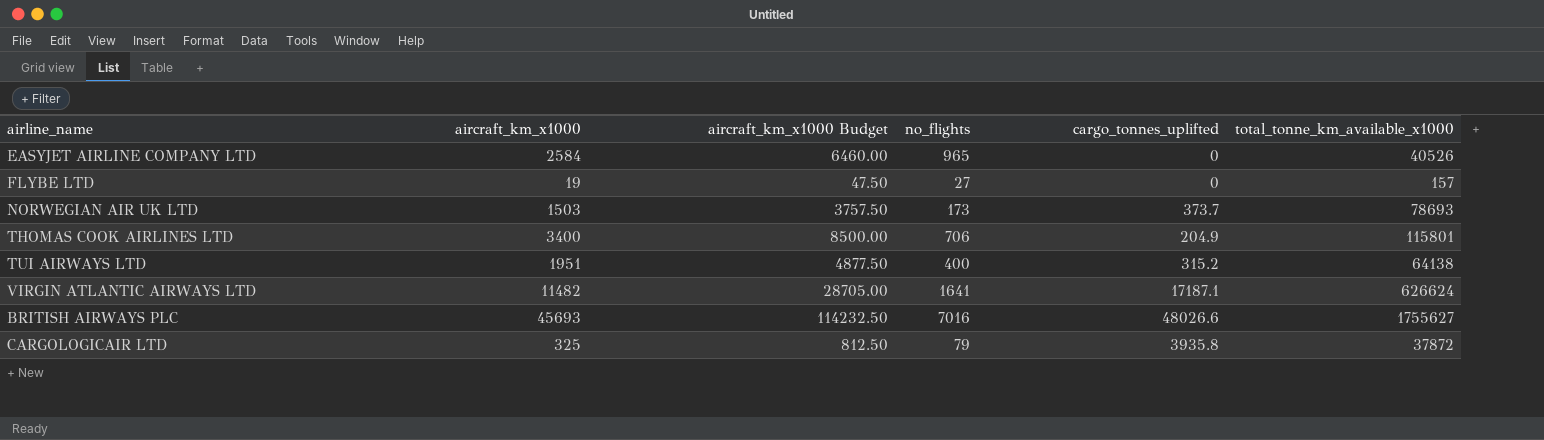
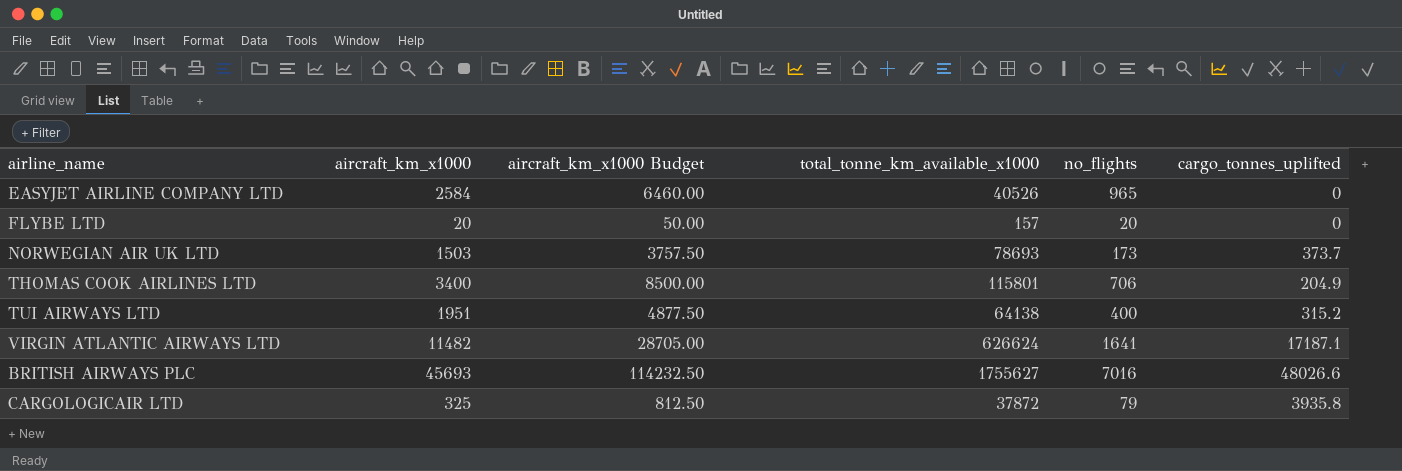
column total_tonne_km_available_x1000 | position: 6 -> 4
FLYBE LTD | aircraft_km_x1000: 19 -> 20
FLYBE LTD | aircraft_km_x1000 Budget: 47.50 -> 50.00
FLYBE LTD | no_flights: 27 -> 20

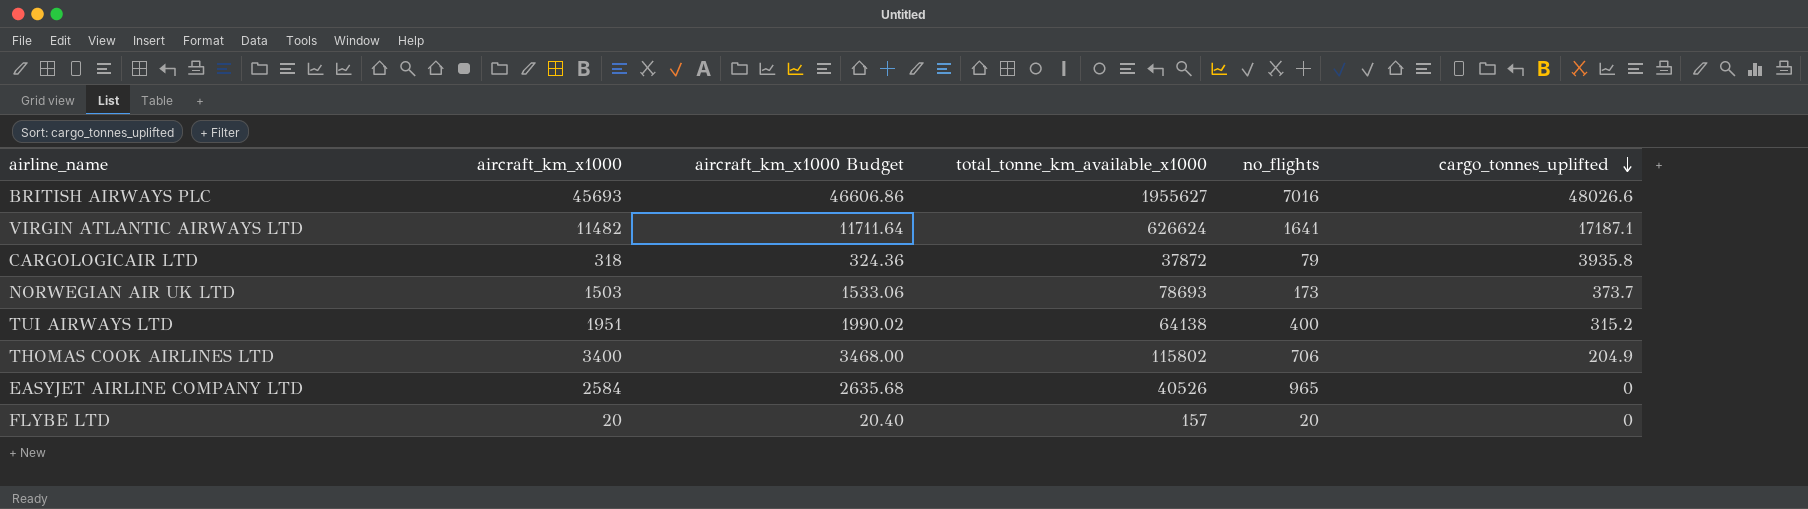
row order: none -> cargo_tonnes_uplifted descending
column aircraft_km_x1000 Budget | formula: [aircraft_km_x1000] * 2.5 -> [aircraft_km_x1000] * 1.02
BRITISH AIRWAYS PLC | total_tonne_km_available_x1000: 1755627 -> 1955627
CARGOLOGICAIR LTD | aircraft_km_x1000: 325 -> 318
THOMAS COOK AIRLINES LTD | total_tonne_km_available_x1000: 115801 -> 115802

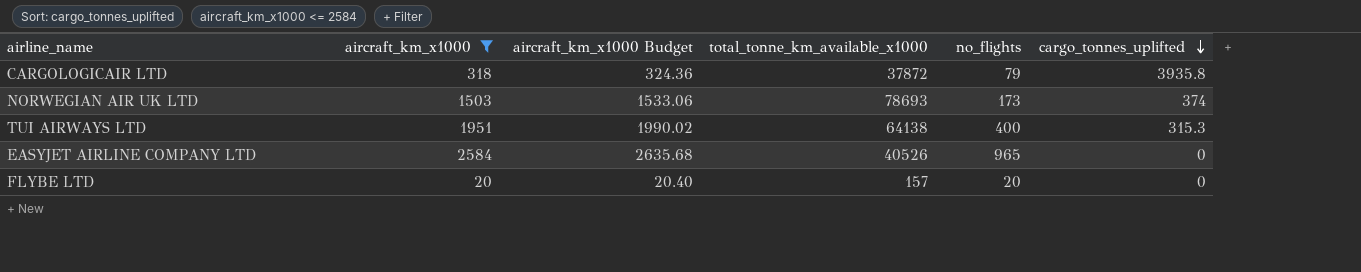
filter: none -> aircraft_km_x1000 <= 2584
NORWEGIAN AIR UK LTD | cargo_tonnes_uplifted: 373.7 -> 374
TUI AIRWAYS LTD | cargo_tonnes_uplifted: 315.2 -> 315.3

